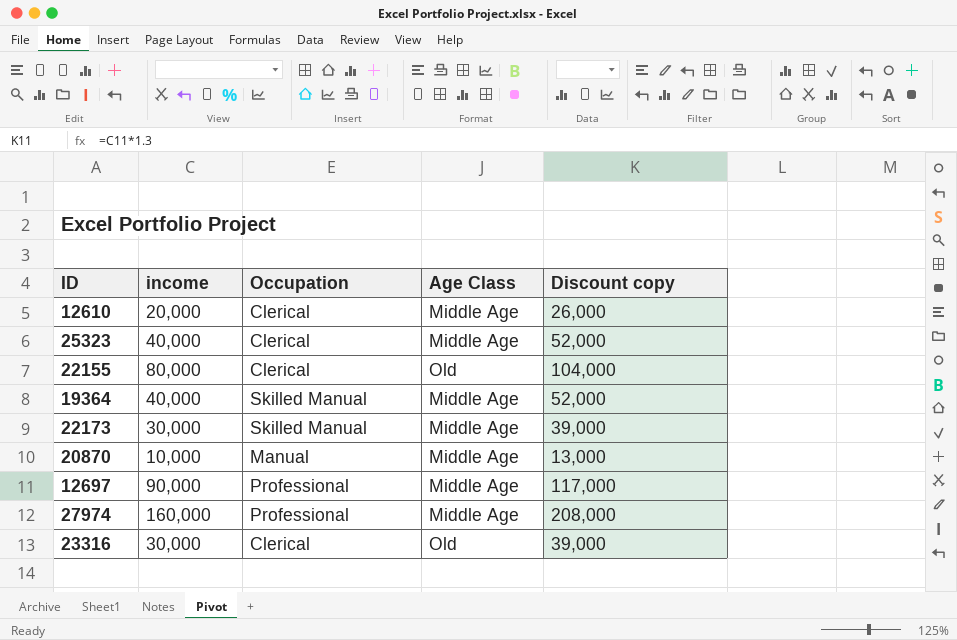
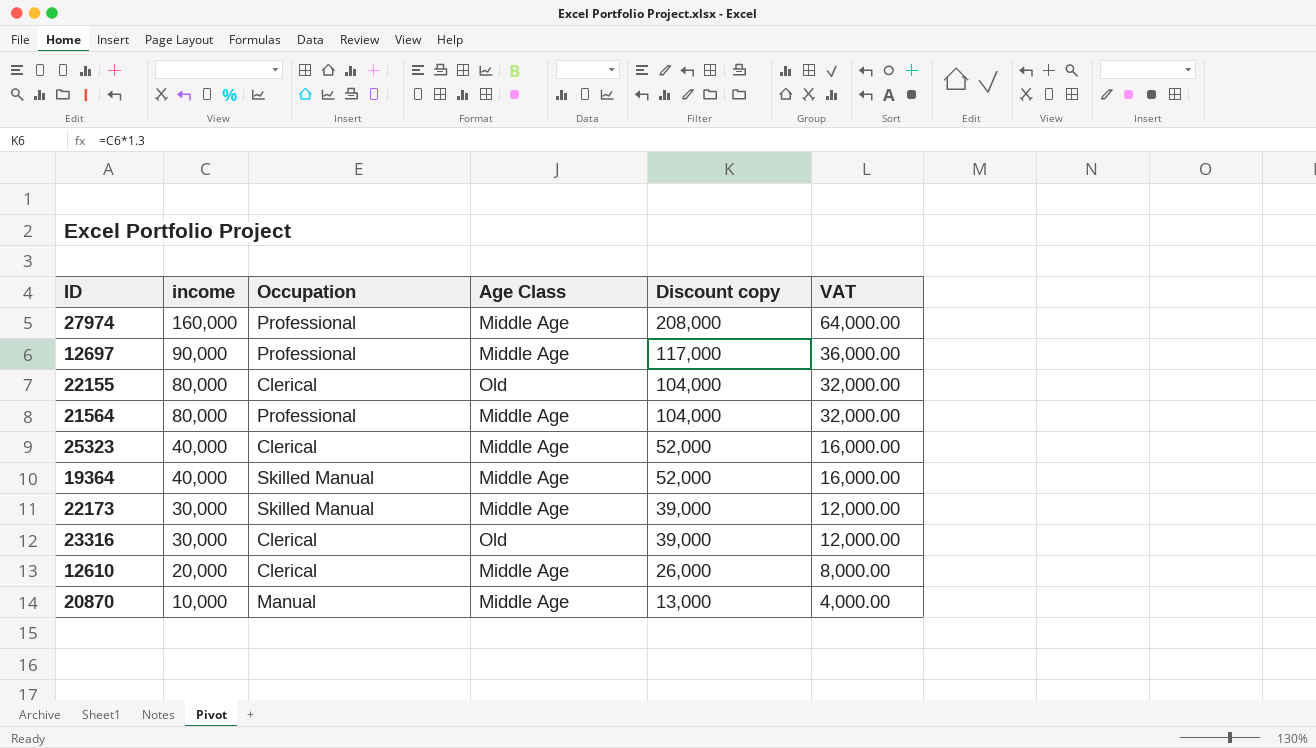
row order: none -> income descending
column VAT | formula: none -> [income] * 0.4
row 21564: none -> 80,000 | Professional | Middle Age | 104,000 | 32,000.00

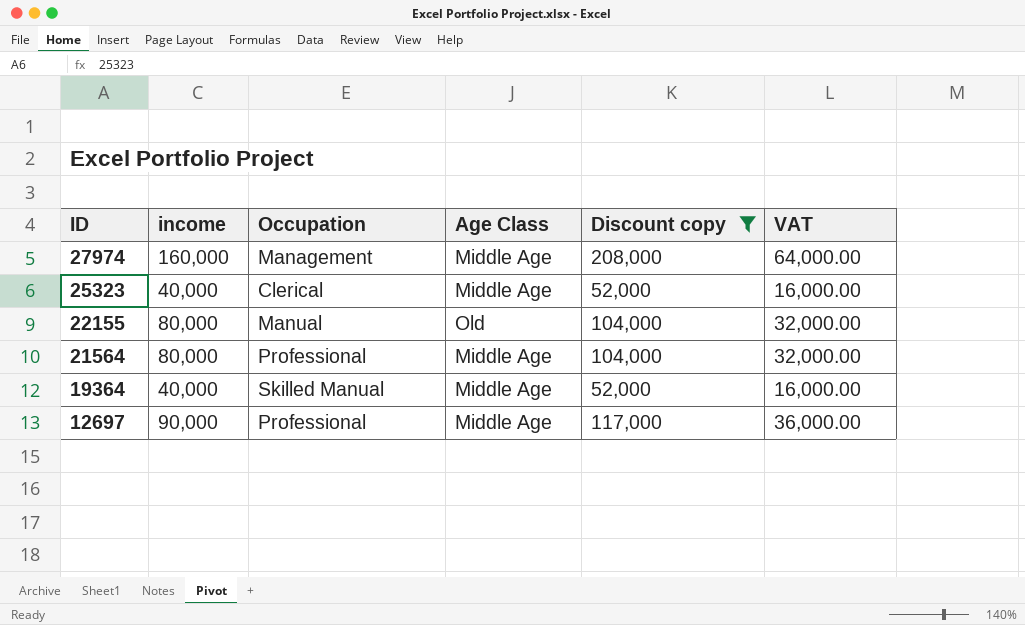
filter: none -> Discount copy >= 52,000
row order: income descending -> ID descending
27974 | Occupation: Professional -> Management
22155 | Occupation: Clerical -> Manual

